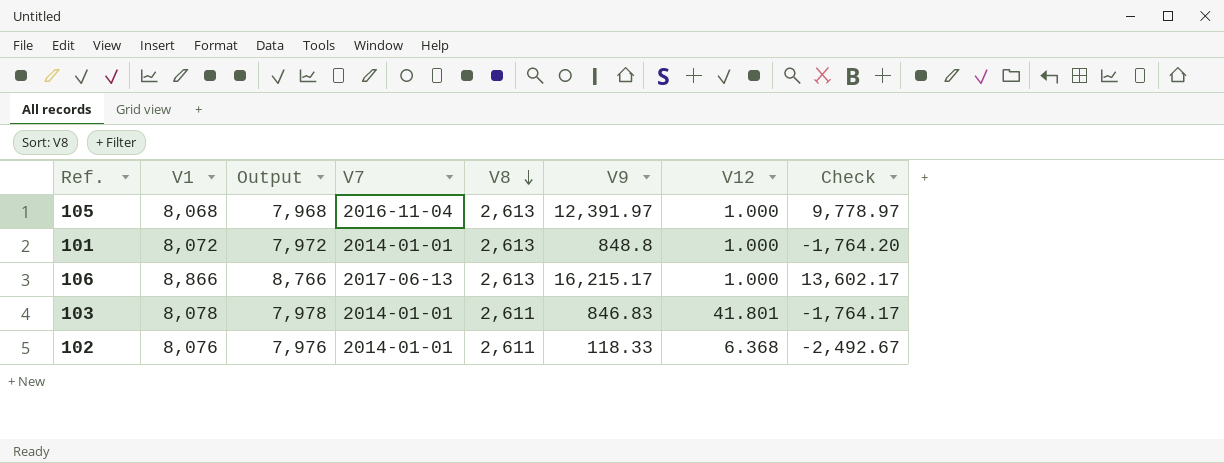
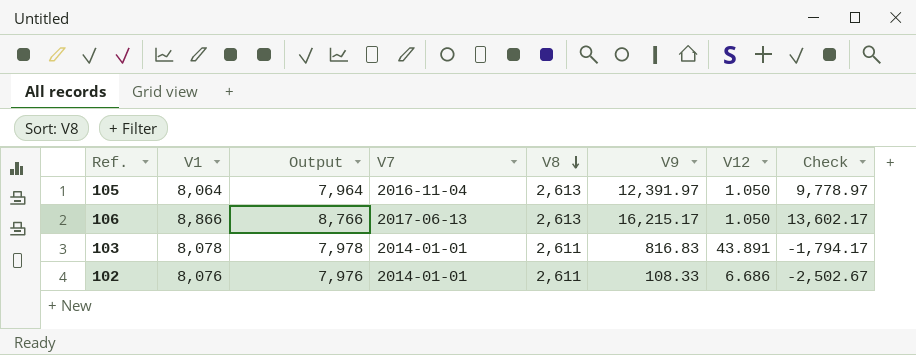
row 101: 8,072 | 7,972 | 2014-01-01 | 2,613 | 848.8 | 1.000 | -1,764.20 -> none
105 | V1: 8,068 -> 8,064
105 | Output: 7,968 -> 7,964
105 | V12: 1.000 -> 1.050
106 | V12: 1.000 -> 1.050
103 | V9: 846.83 -> 816.83
103 | V12: 41.801 -> 43.891
103 | Check: -1,764.17 -> -1,794.17
102 | V9: 118.33 -> 108.33
102 | V12: 6.368 -> 6.686
102 | Check: -2,492.67 -> -2,502.67

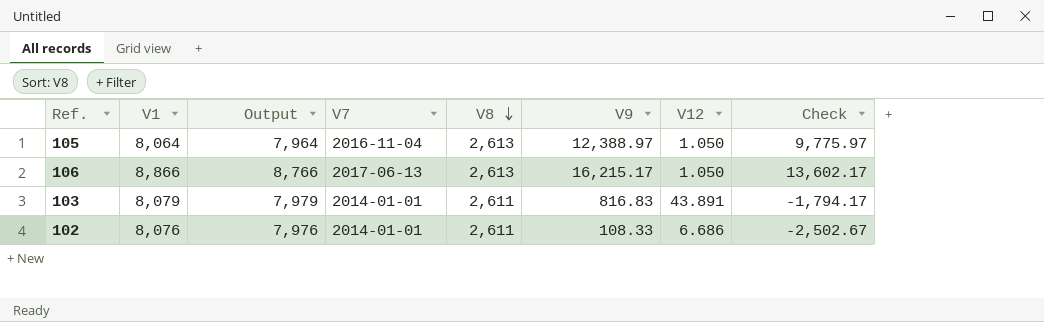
105 | V9: 12,391.97 -> 12,388.97
105 | Check: 9,778.97 -> 9,775.97
103 | V1: 8,078 -> 8,079
103 | Output: 7,978 -> 7,979

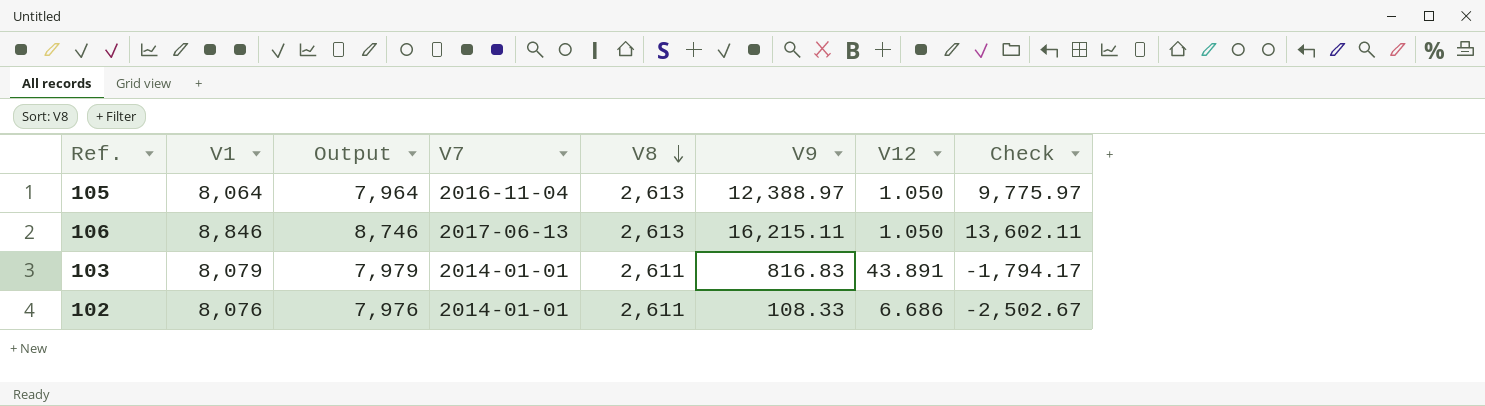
106 | V1: 8,866 -> 8,846
106 | Output: 8,766 -> 8,746
106 | V9: 16,215.17 -> 16,215.11
106 | Check: 13,602.17 -> 13,602.11

